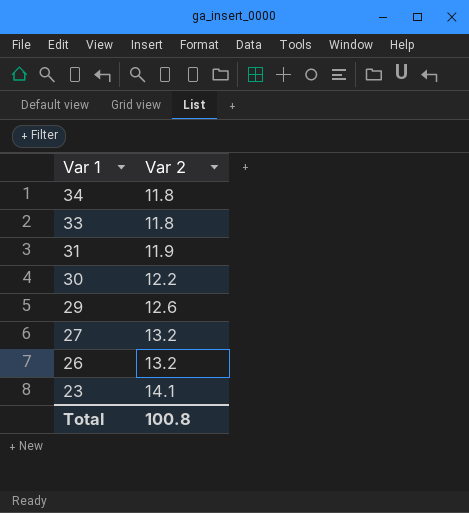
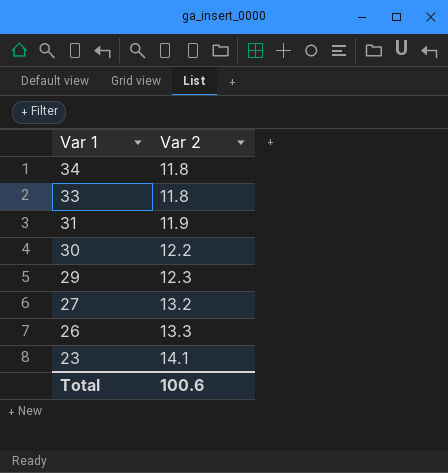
29 | Var 2: 12.6 -> 12.3
26 | Var 2: 13.2 -> 13.3
Total | Var 2: 100.8 -> 100.6

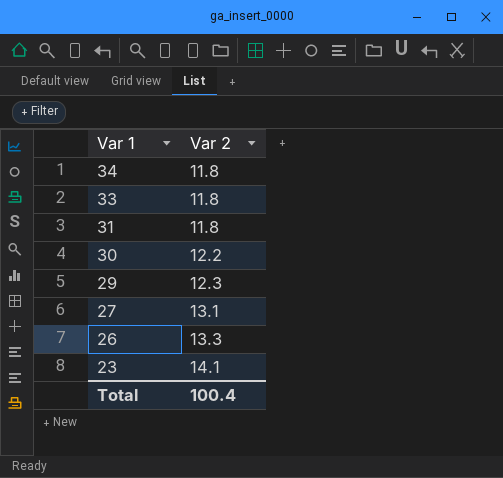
31 | Var 2: 11.9 -> 11.8
27 | Var 2: 13.2 -> 13.1
Total | Var 2: 100.6 -> 100.4

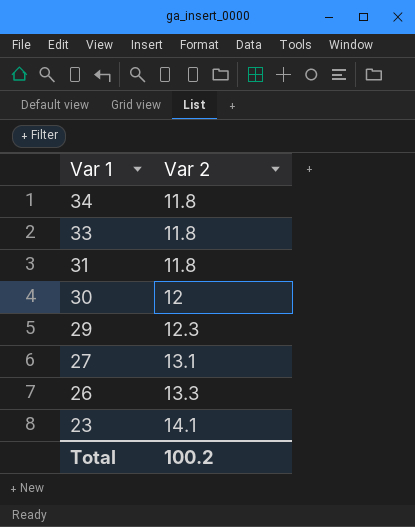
30 | Var 2: 12.2 -> 12
Total | Var 2: 100.4 -> 100.2

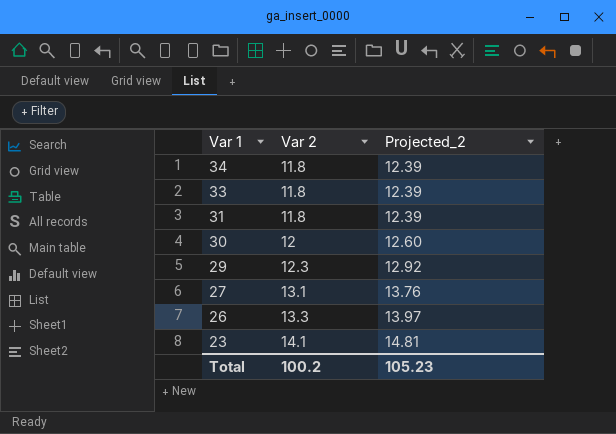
column Projected_2 | formula: none -> [Var 2] * 1.05

